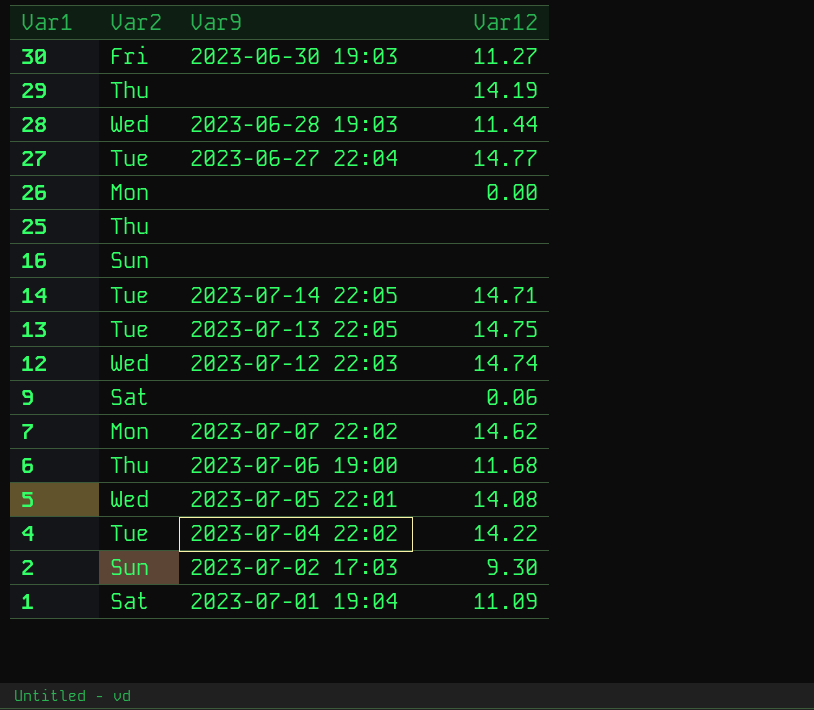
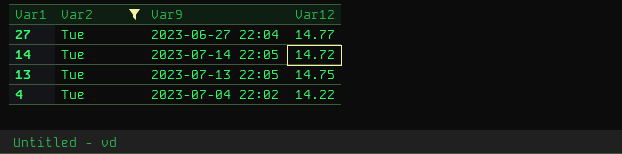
filter: none -> Var2 = Tue
14 | Var12: 14.71 -> 14.72

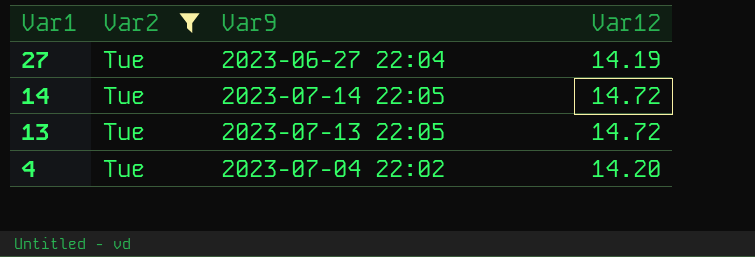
27 | Var12: 14.77 -> 14.19
13 | Var12: 14.75 -> 14.72
4 | Var12: 14.22 -> 14.20

